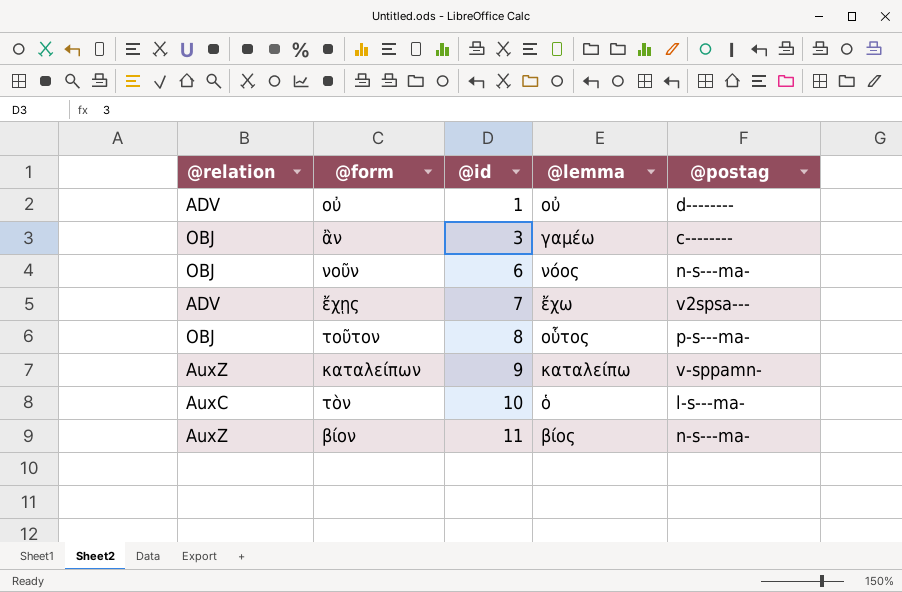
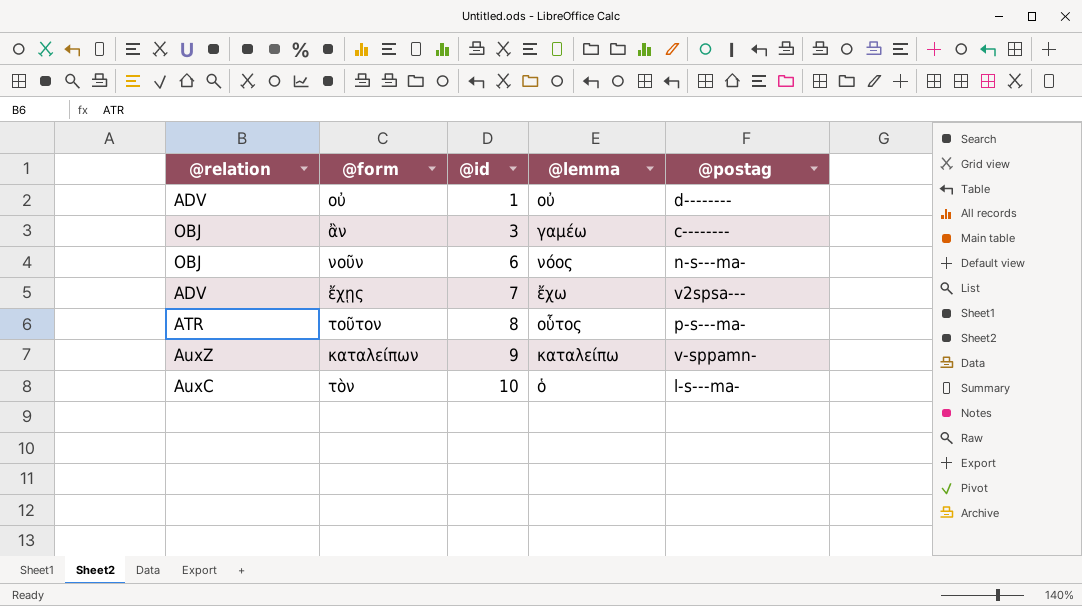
row βίον: AuxZ | 11 | βίος | n-s---ma- -> none
τοῦτον | @relation: OBJ -> ATR

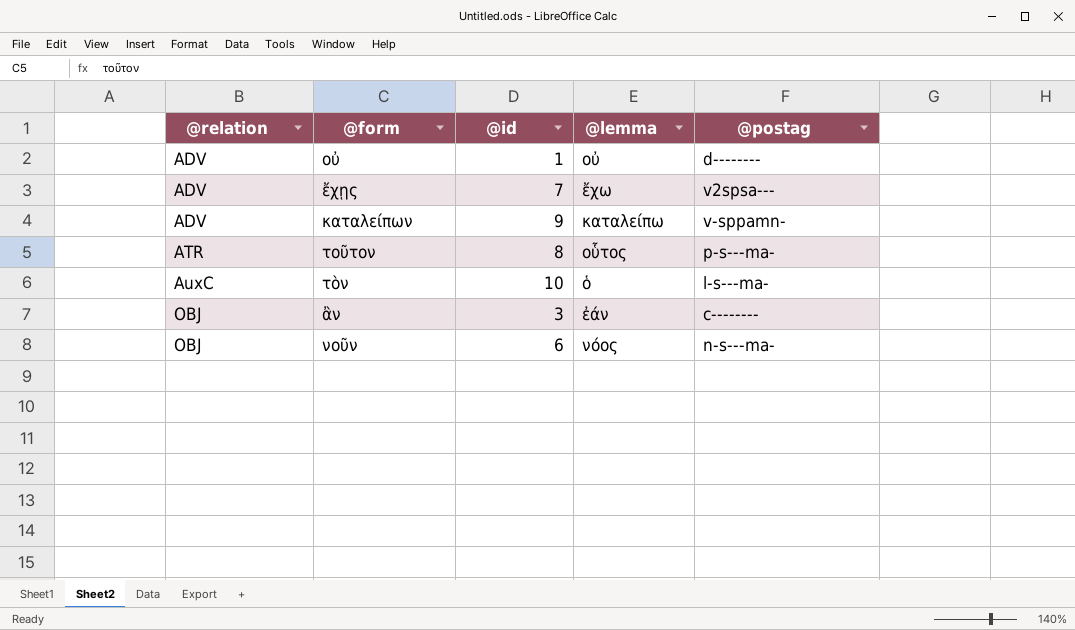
row order: @id ascending -> @relation ascending
καταλείπων | @relation: AuxZ -> ADV
ἂν | @lemma: γαμέω -> ἐάν

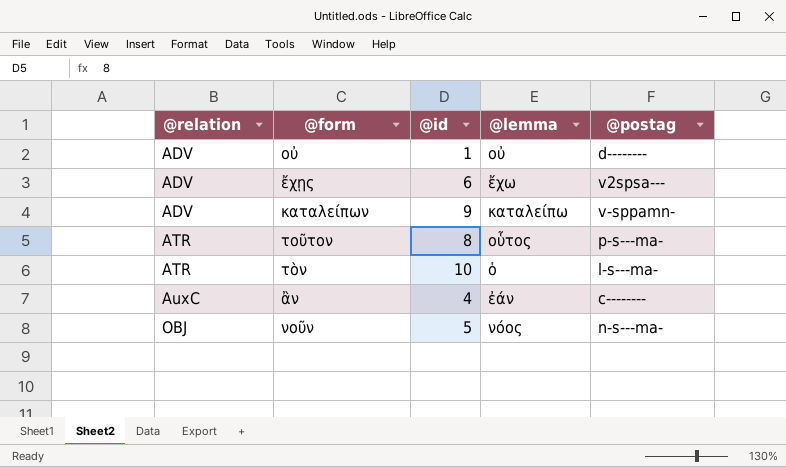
ἔχῃς | @id: 7 -> 6
τὸν | @relation: AuxC -> ATR
ἂν | @relation: OBJ -> AuxC
ἂν | @id: 3 -> 4
νοῦν | @id: 6 -> 5

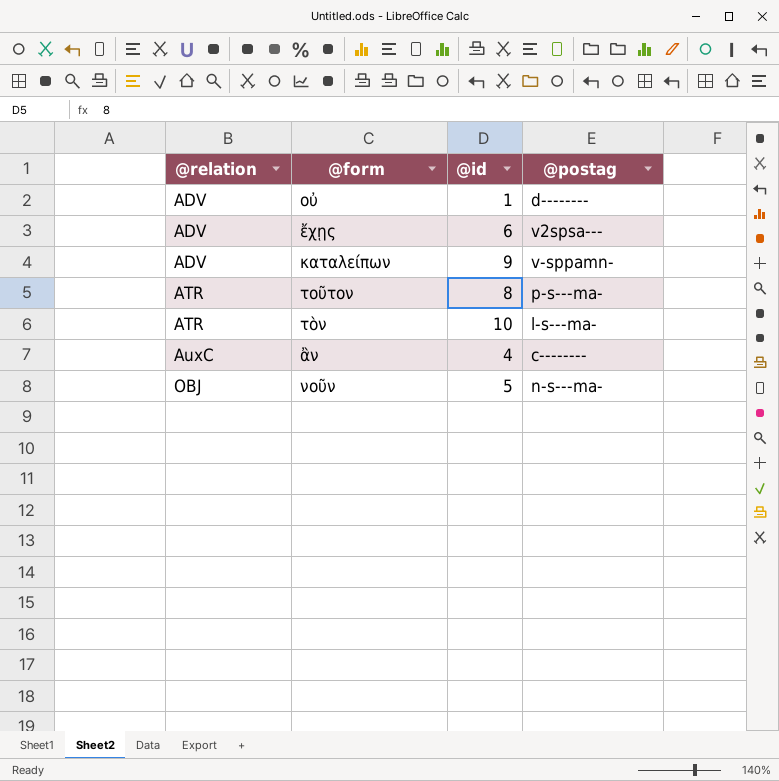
column @lemma | position: 4 -> none

